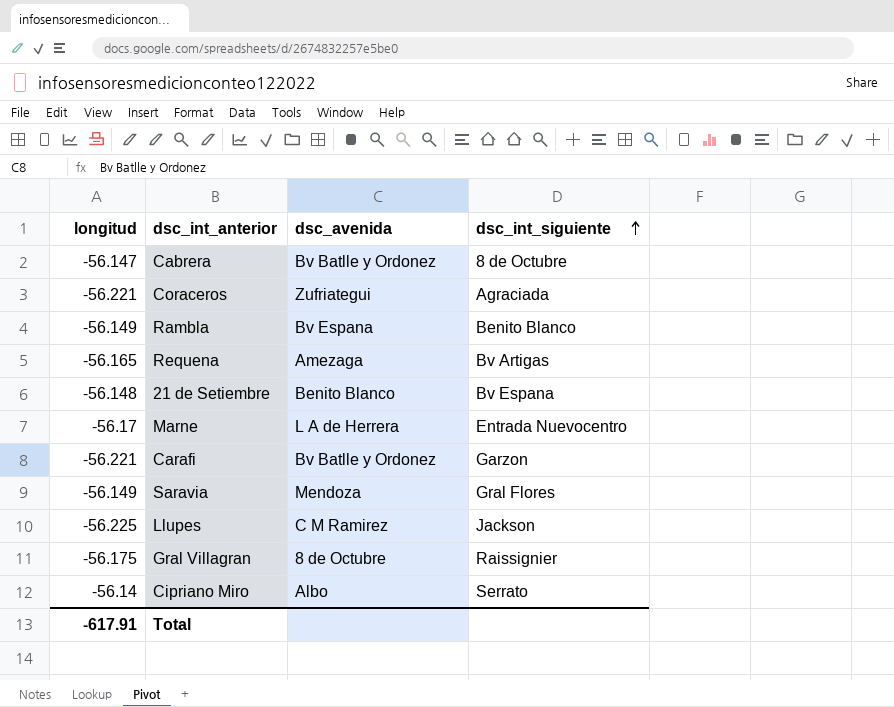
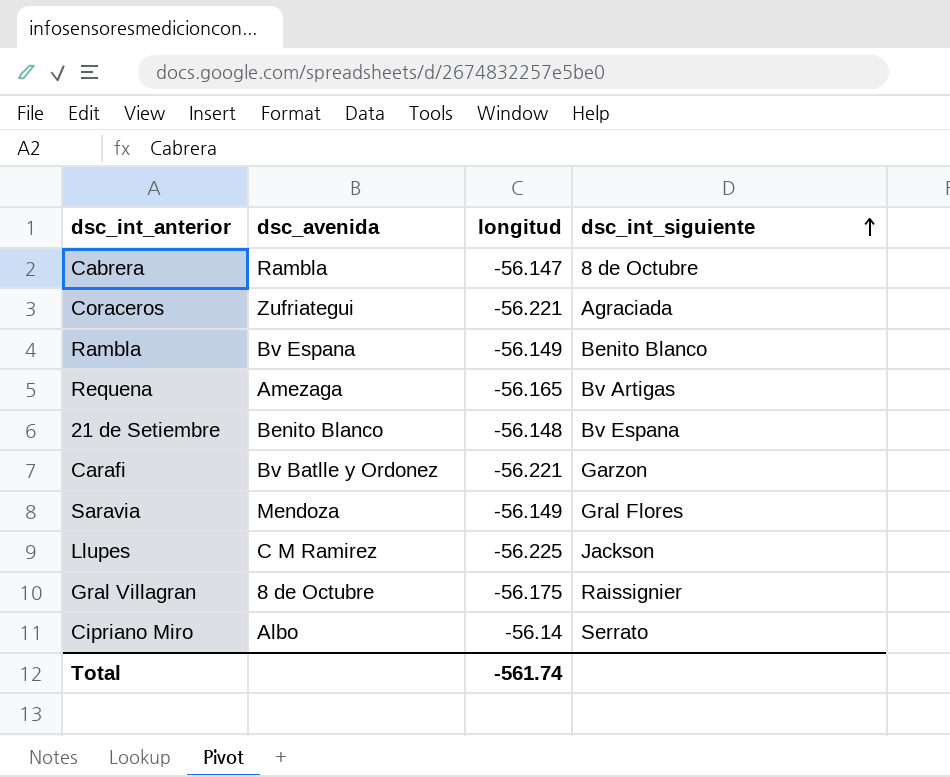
column longitud | position: 1 -> 3
row Marne: -56.17 | L A de Herrera | Entrada Nuevocentro -> none
Cabrera | dsc_avenida: Bv Batlle y Ordonez -> Rambla
Total | longitud: -617.91 -> -561.74

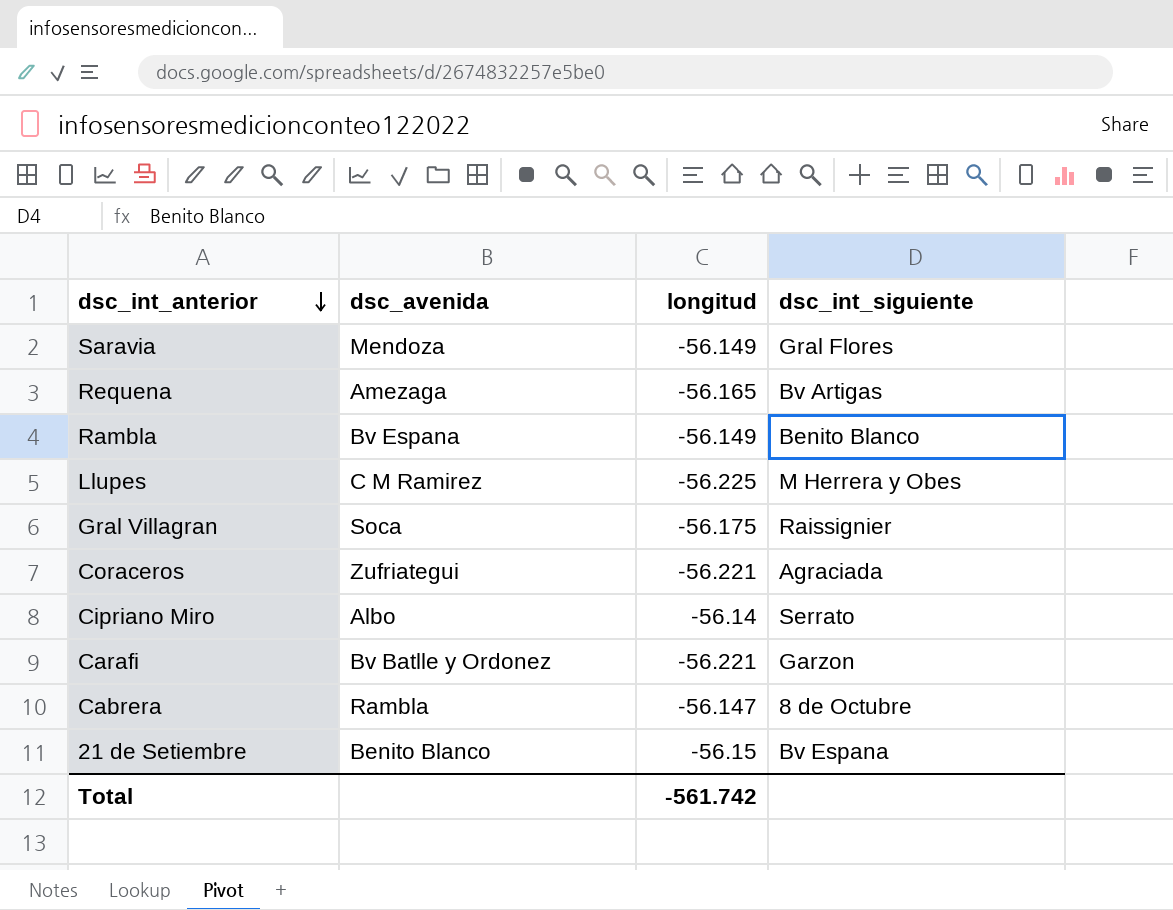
row order: dsc_int_siguiente ascending -> dsc_int_anterior descending
Llupes | dsc_int_siguiente: Jackson -> M Herrera y Obes
Gral Villagran | dsc_avenida: 8 de Octubre -> Soca
21 de Setiembre | longitud: -56.148 -> -56.15
Total | longitud: -561.74 -> -561.742

